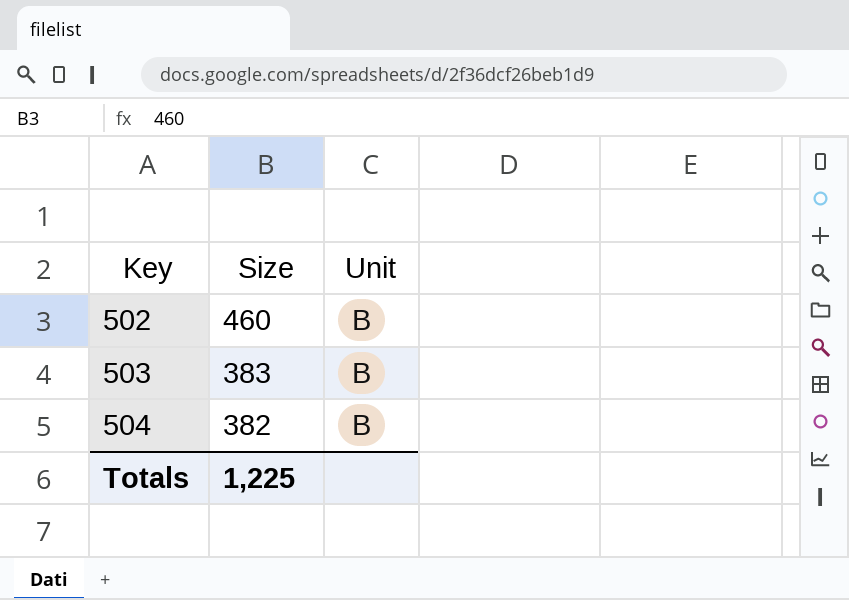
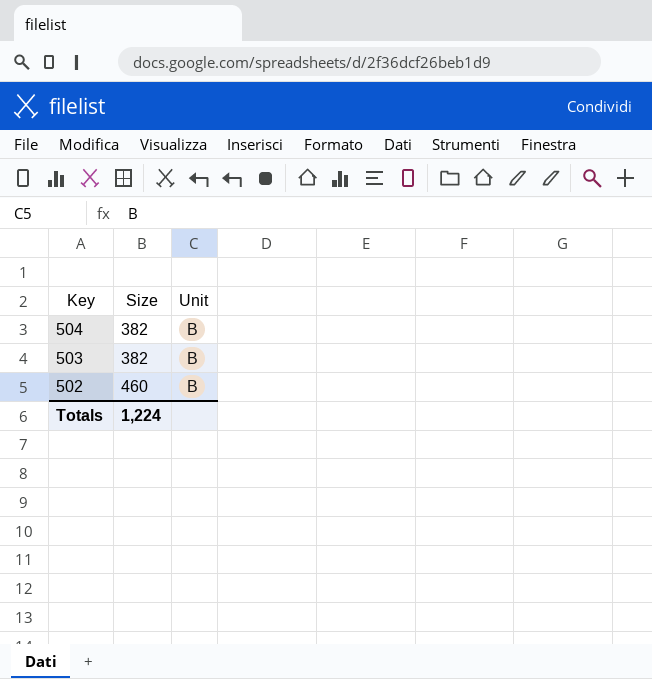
row order: Key ascending -> Key descending
503 | Size: 383 -> 382
Totals | Size: 1,225 -> 1,224

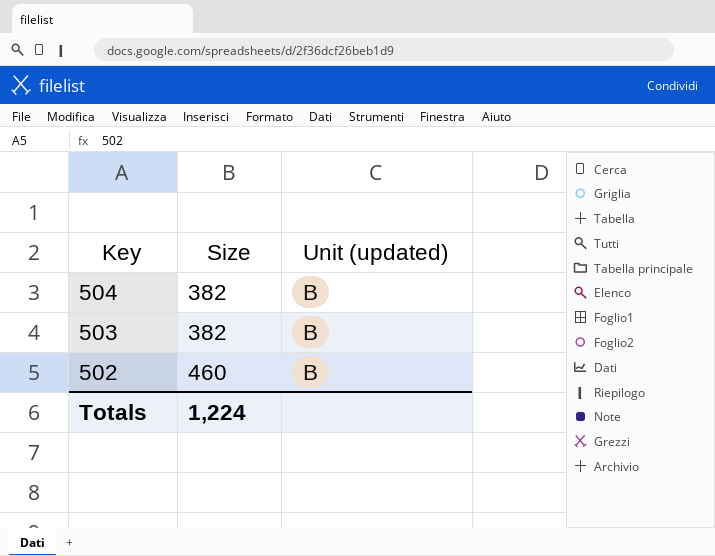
column name: Unit -> Unit (updated)

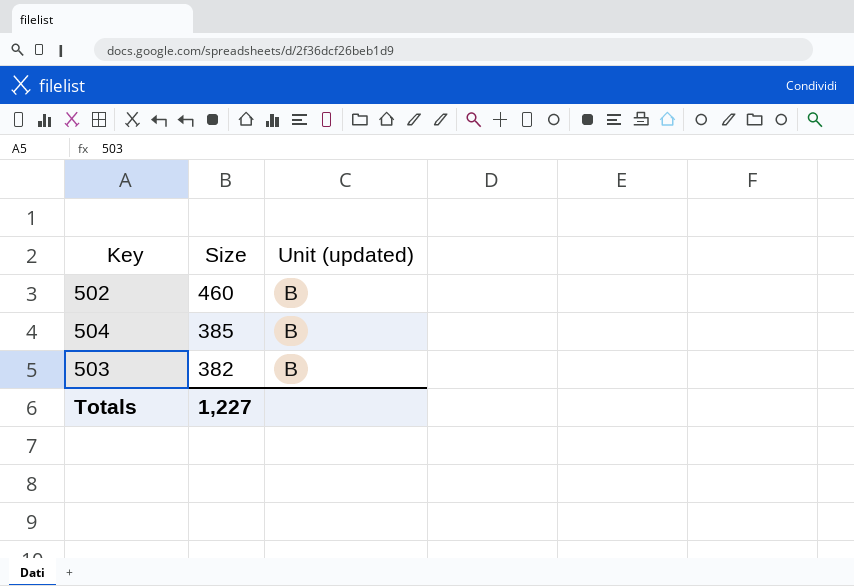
row order: Key descending -> Size descending
504 | Size: 382 -> 385
Totals | Size: 1,224 -> 1,227

